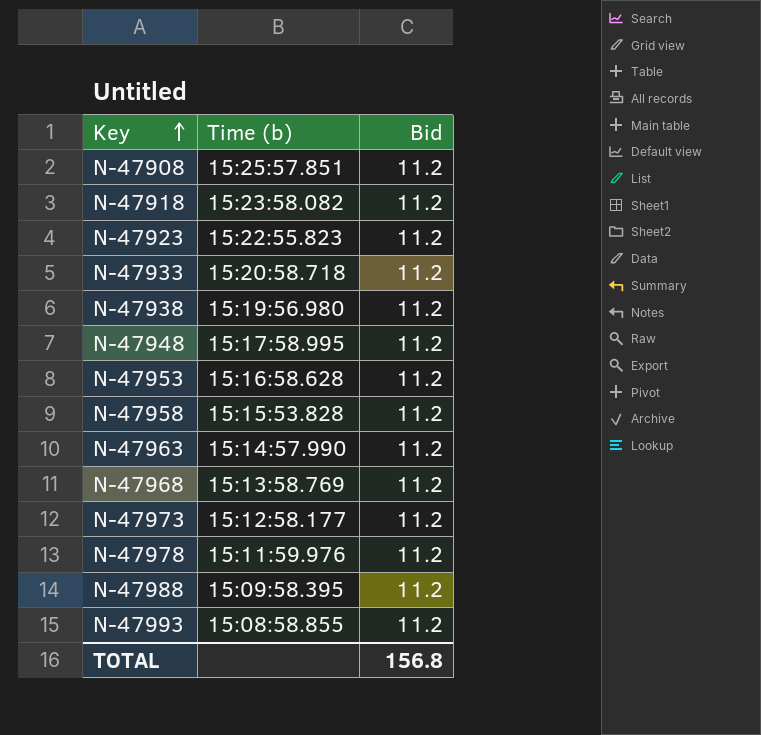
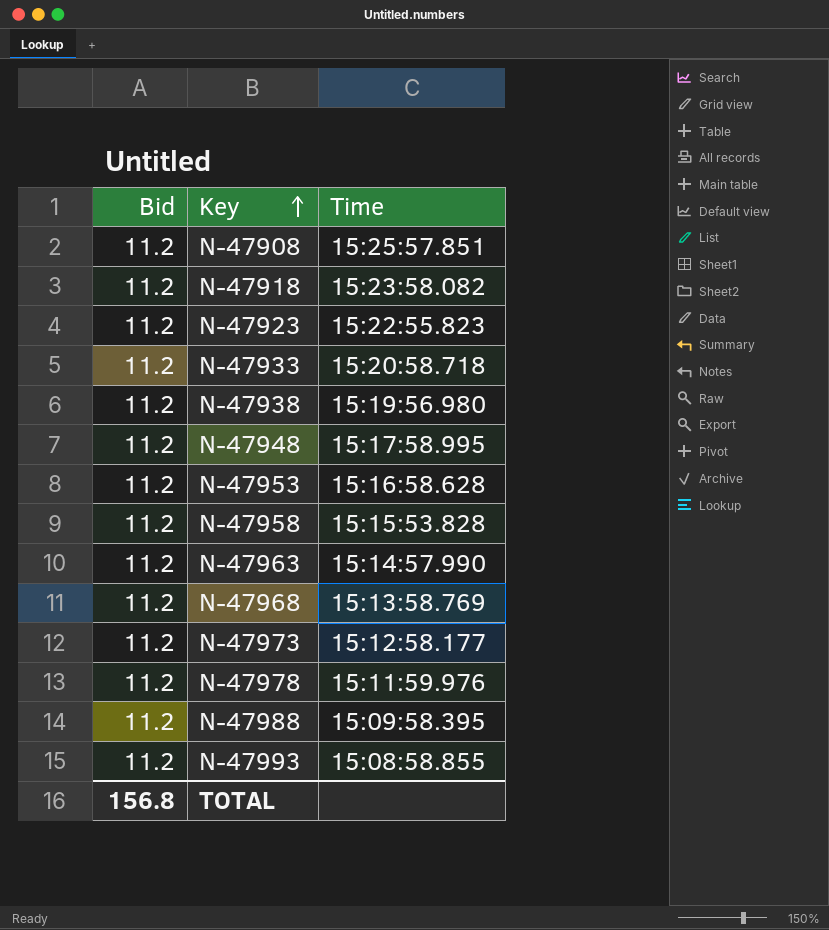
column Bid | position: 3 -> 1
column name: Time (b) -> Time

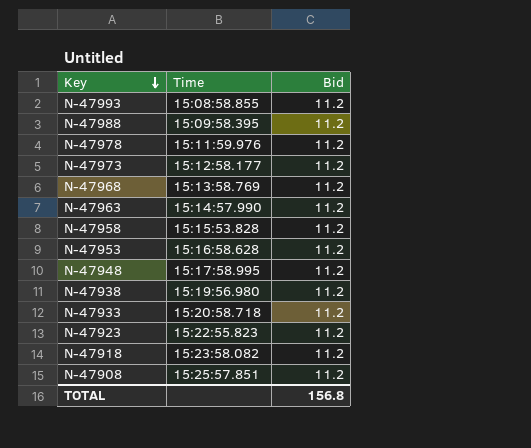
row order: Key ascending -> Key descending
column Bid | position: 1 -> 3

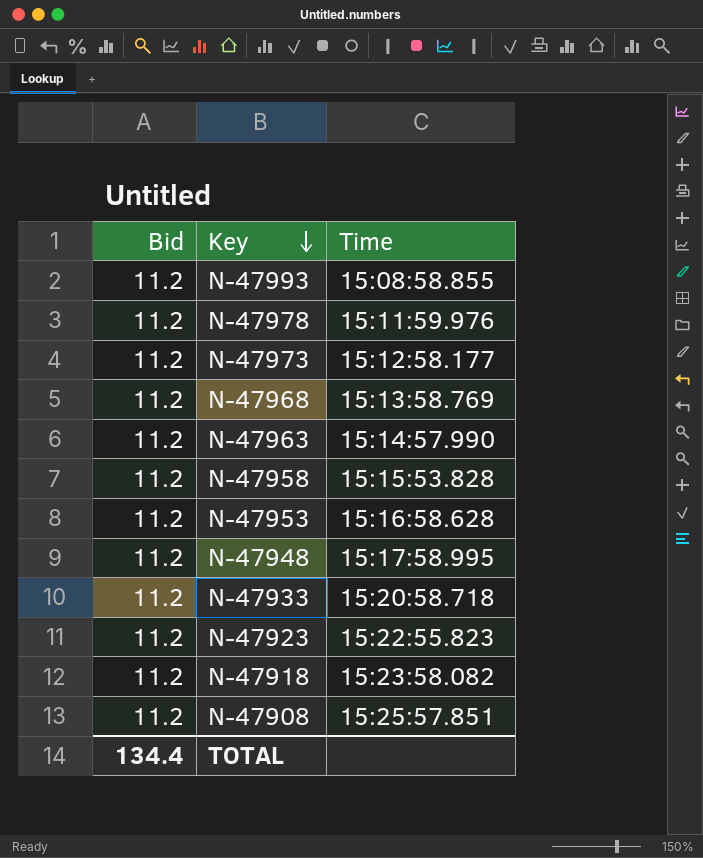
column Bid | position: 3 -> 1
row N-47988: 15:09:58.395 | 11.2 -> none
row N-47938: 15:19:56.980 | 11.2 -> none
TOTAL | Bid: 156.8 -> 134.4

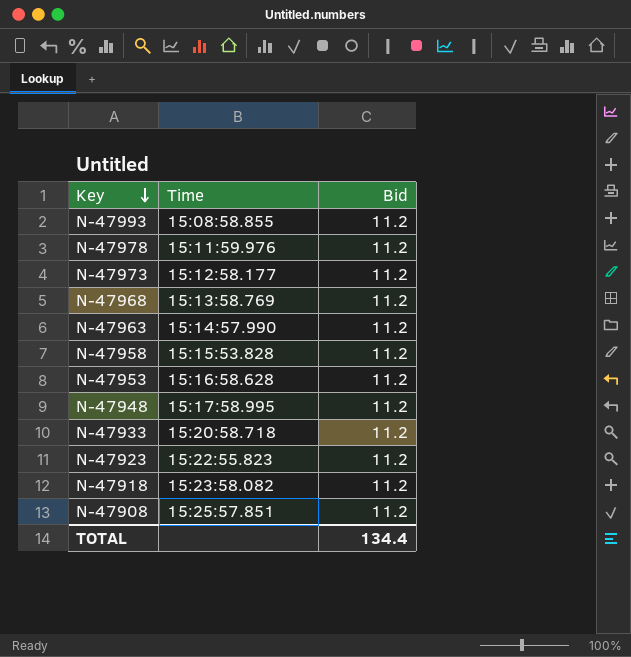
column Bid | position: 1 -> 3

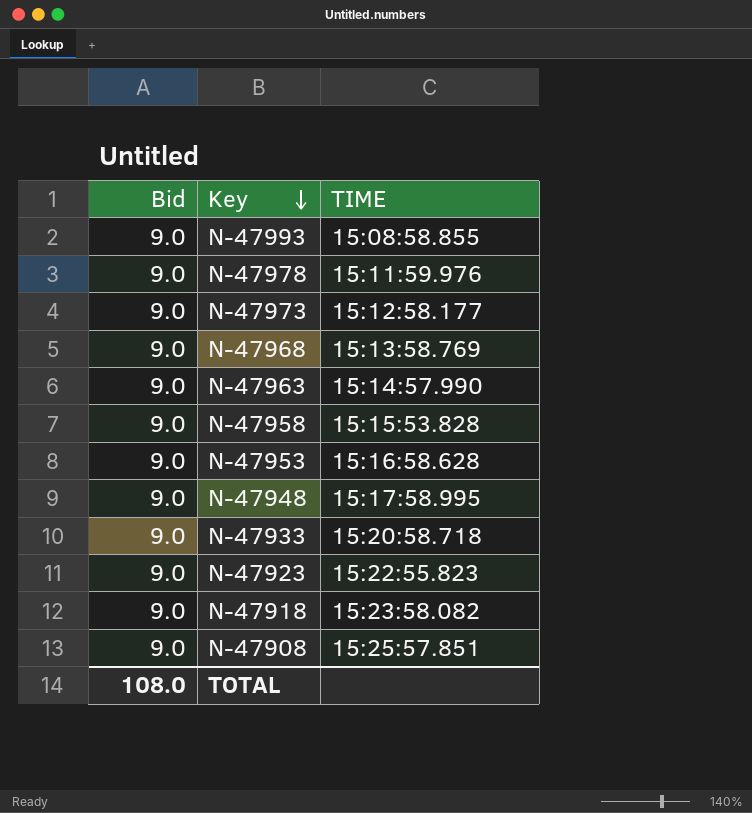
column Bid | position: 3 -> 1
column name: Time -> TIME
N-47993 | Bid: 11.2 -> 9.0
N-47978 | Bid: 11.2 -> 9.0
N-47973 | Bid: 11.2 -> 9.0
N-47968 | Bid: 11.2 -> 9.0
N-47963 | Bid: 11.2 -> 9.0
N-47958 | Bid: 11.2 -> 9.0
N-47953 | Bid: 11.2 -> 9.0
N-47948 | Bid: 11.2 -> 9.0
N-47933 | Bid: 11.2 -> 9.0
N-47923 | Bid: 11.2 -> 9.0
N-47918 | Bid: 11.2 -> 9.0
N-47908 | Bid: 11.2 -> 9.0
TOTAL | Bid: 134.4 -> 108.0

